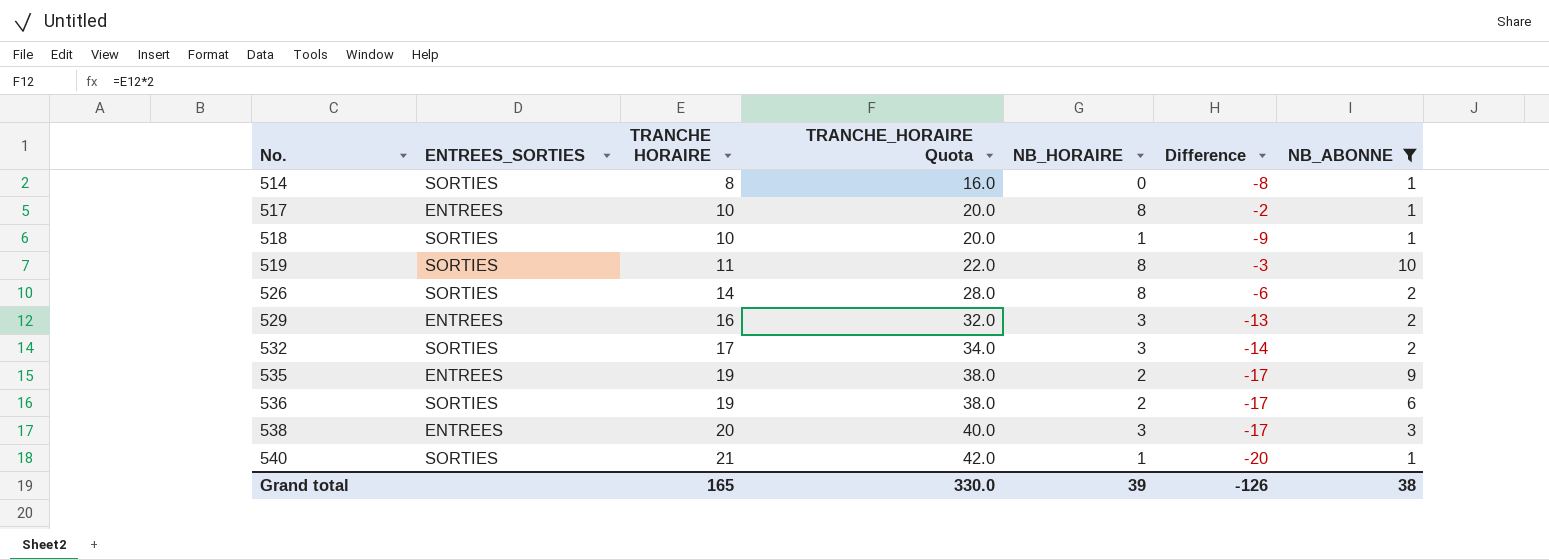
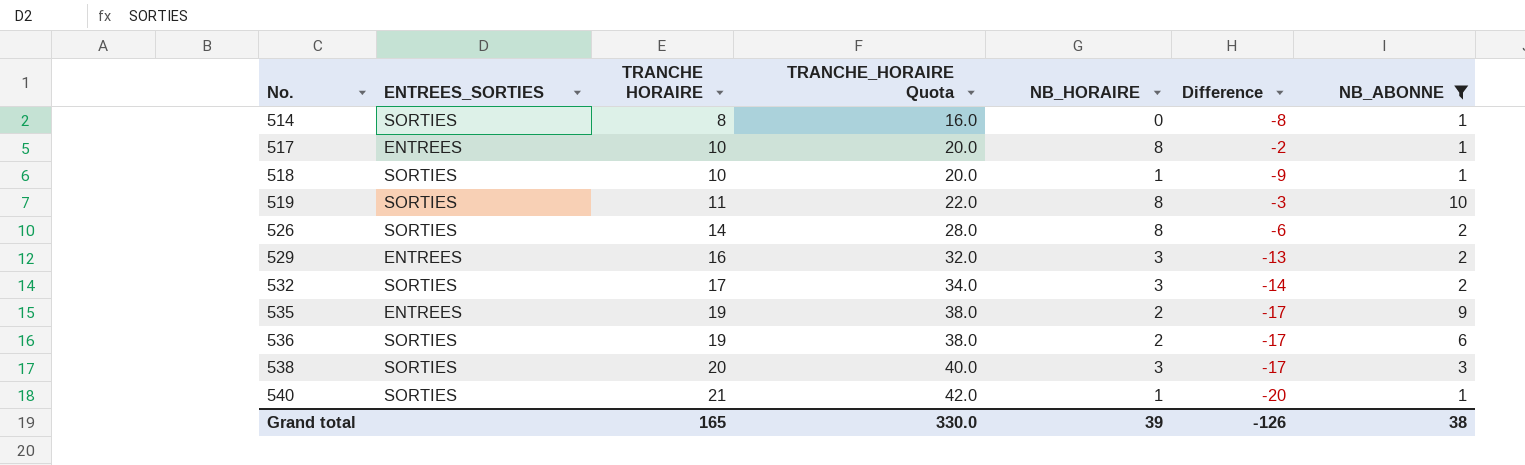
538 | ENTREES_SORTIES: ENTREES -> SORTIES

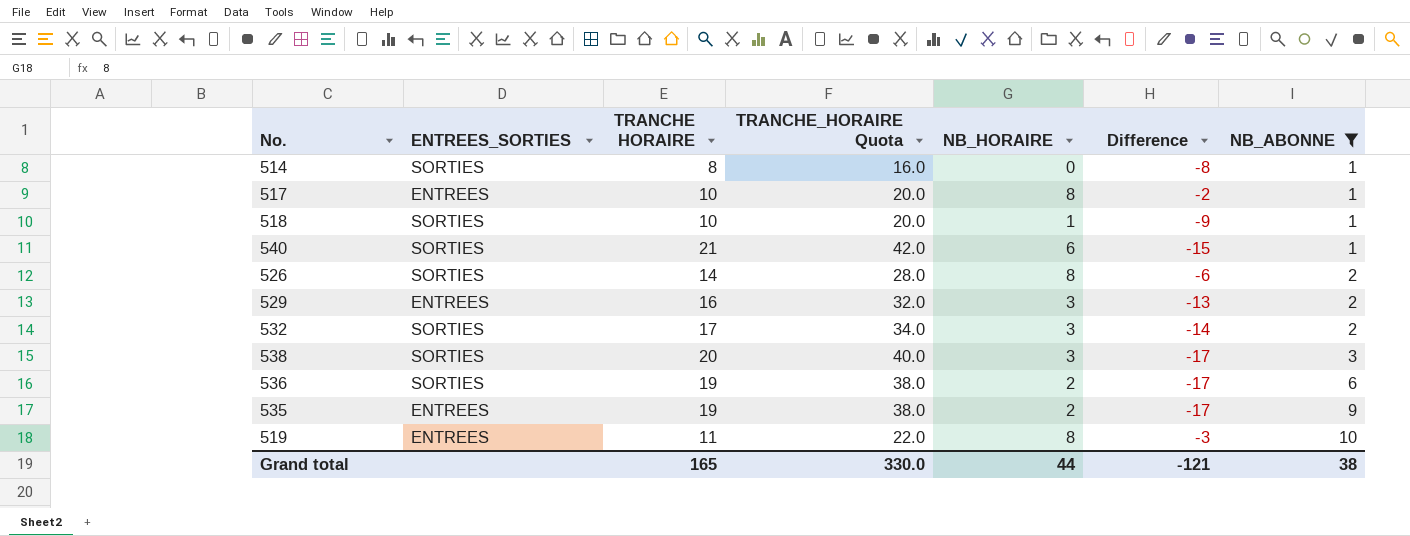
row order: No. ascending -> NB_ABONNE ascending
540 | NB_HORAIRE: 1 -> 6
540 | Difference: -20 -> -15
519 | ENTREES_SORTIES: SORTIES -> ENTREES
Grand total | NB_HORAIRE: 39 -> 44
Grand total | Difference: -126 -> -121

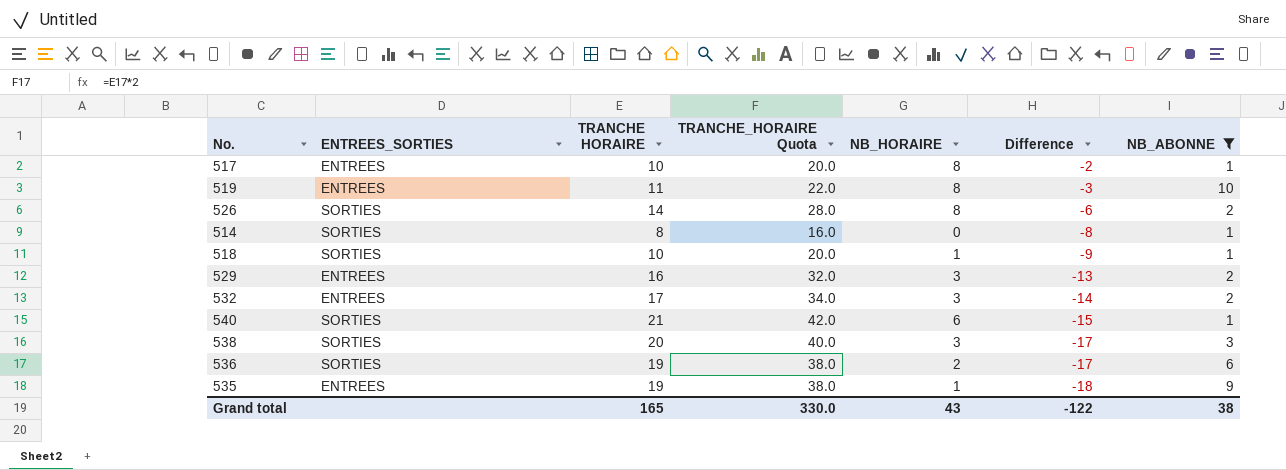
row order: NB_ABONNE ascending -> Difference descending
532 | ENTREES_SORTIES: SORTIES -> ENTREES
535 | NB_HORAIRE: 2 -> 1
535 | Difference: -17 -> -18
Grand total | NB_HORAIRE: 44 -> 43
Grand total | Difference: -121 -> -122

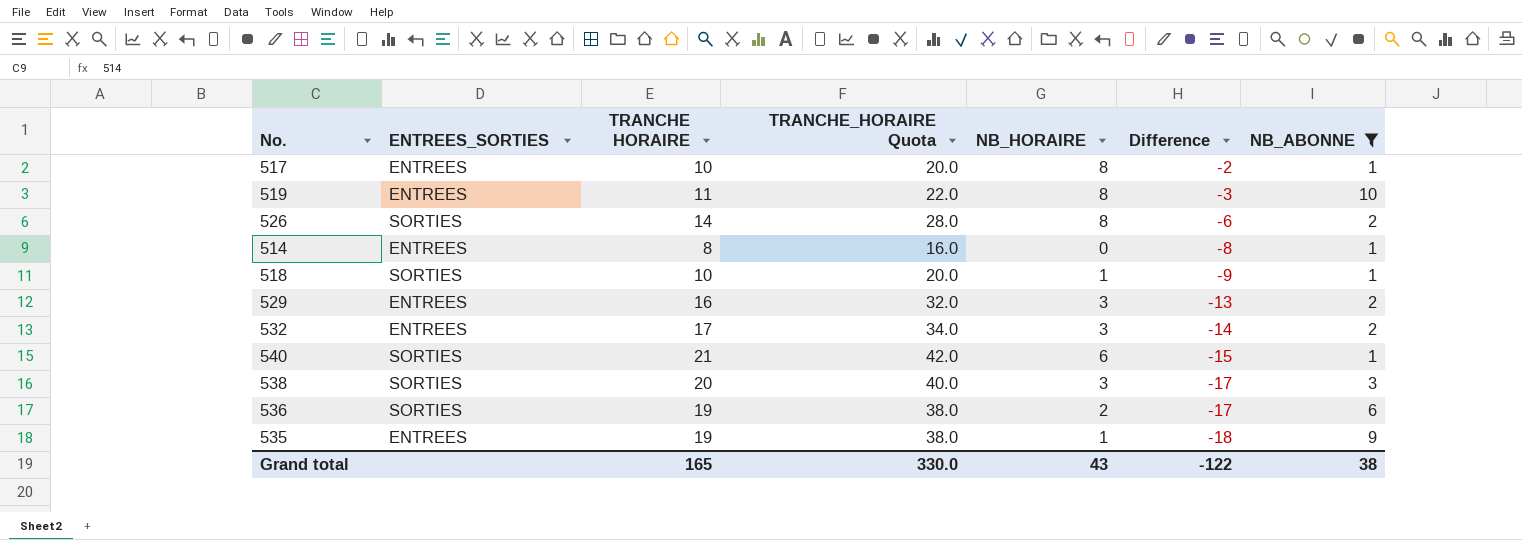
514 | ENTREES_SORTIES: SORTIES -> ENTREES

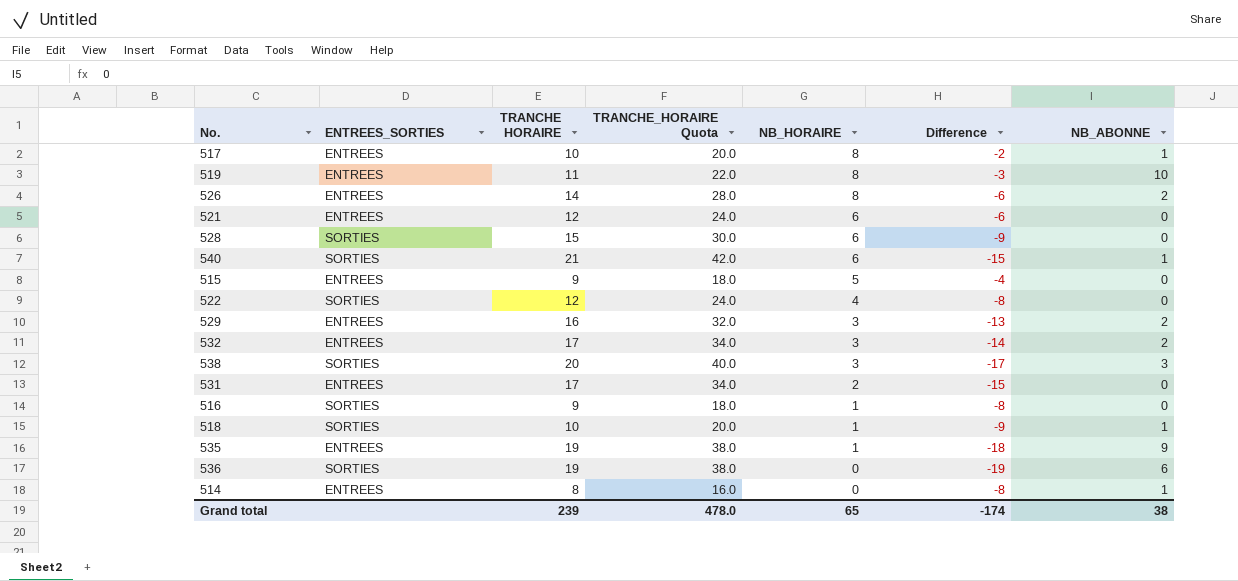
filter: NB_ABONNE != 0 -> none
row order: Difference descending -> NB_HORAIRE descending
526 | ENTREES_SORTIES: SORTIES -> ENTREES
536 | NB_HORAIRE: 2 -> 0
536 | Difference: -17 -> -19
Grand total | TRANCHE HORAIRE: 165 -> 239
Grand total | TRANCHE_HORAIRE Quota: 330.0 -> 478.0
Grand total | NB_HORAIRE: 43 -> 65
Grand total | Difference: -122 -> -174

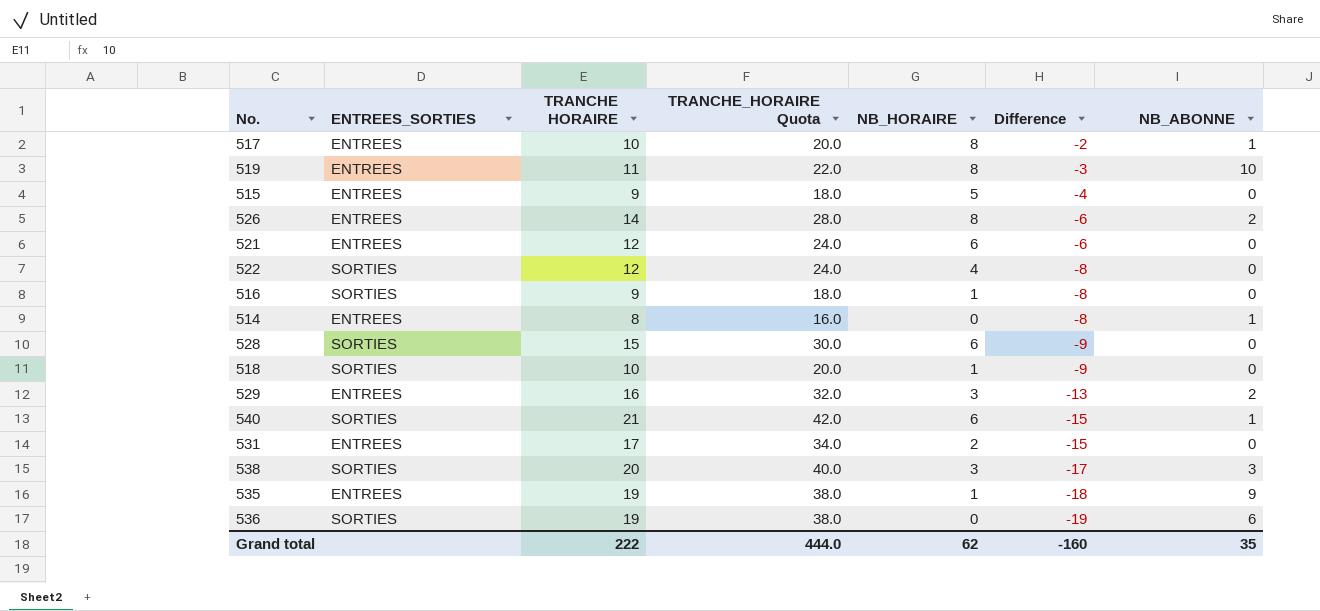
row order: NB_HORAIRE descending -> Difference descending
row 532: ENTREES | 17 | 34.0 | 3 | -14 | 2 -> none
518 | NB_ABONNE: 1 -> 0
Grand total | TRANCHE HORAIRE: 239 -> 222
Grand total | TRANCHE_HORAIRE Quota: 478.0 -> 444.0
Grand total | NB_HORAIRE: 65 -> 62
Grand total | Difference: -174 -> -160
Grand total | NB_ABONNE: 38 -> 35

